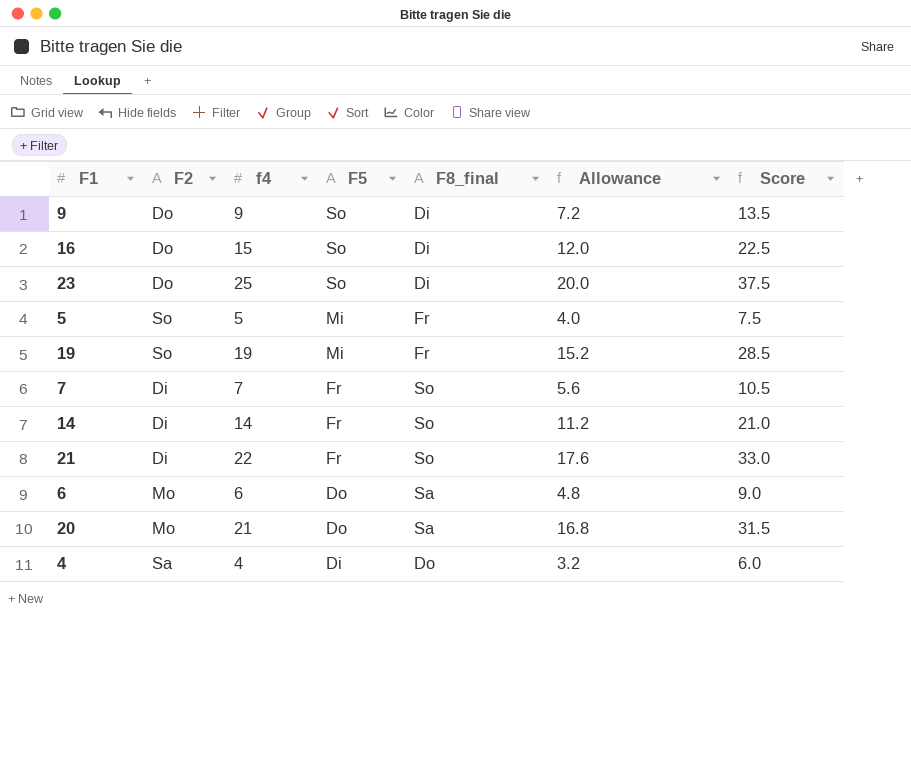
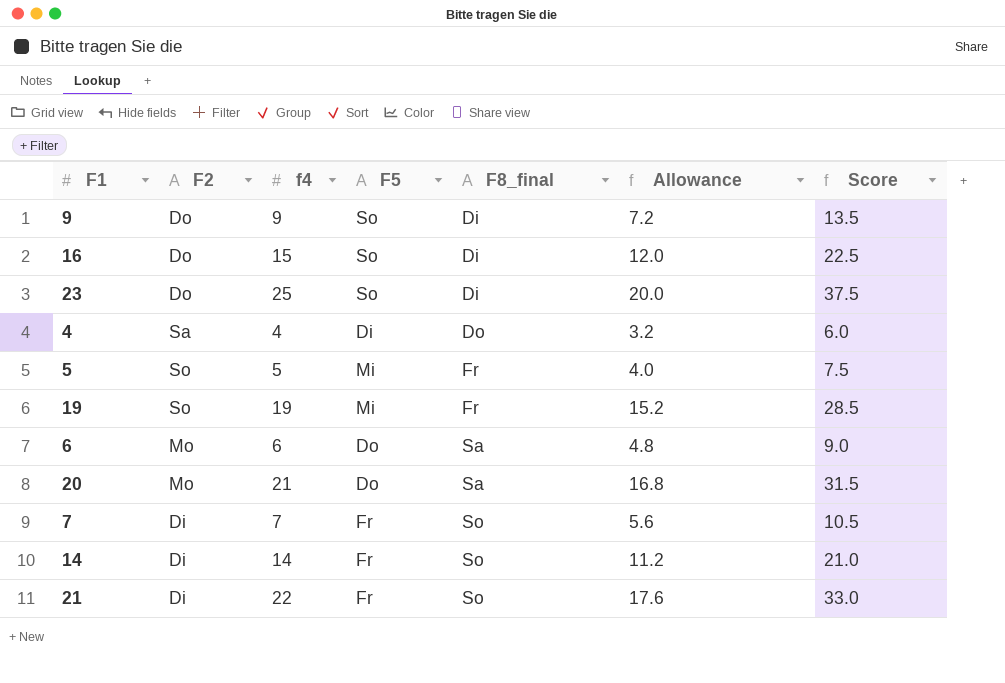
row order: F5 descending -> F8_final ascending

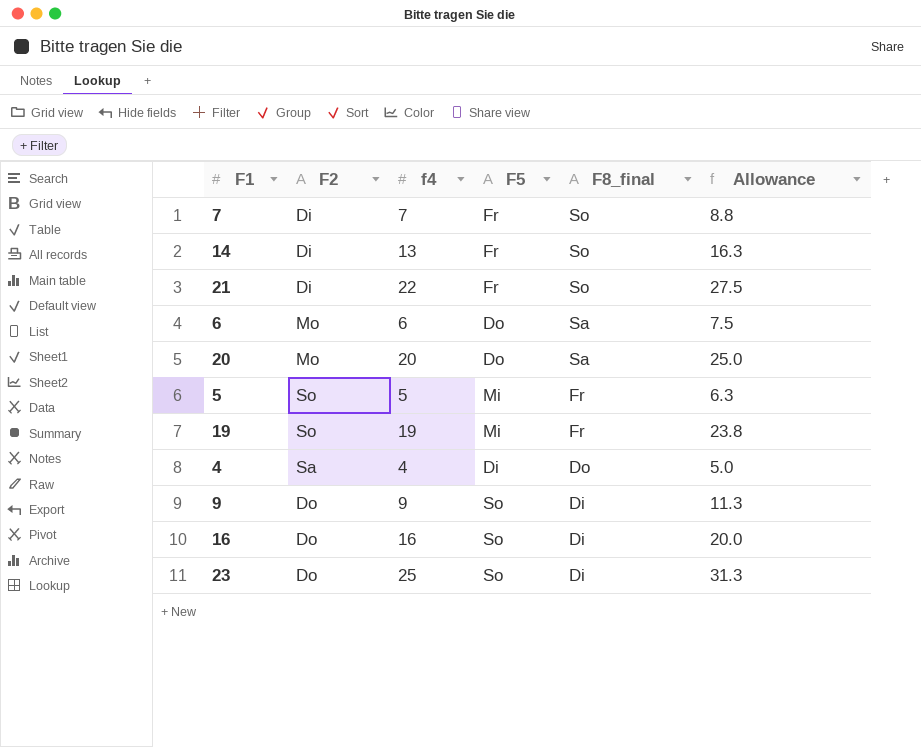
row order: F8_final ascending -> F8_final descending
column Score | formula: [f4] * 1.5 -> none
column Allowance | formula: [f4] * 0.8 -> [f4] * 1.25
14 | f4: 14 -> 13
20 | f4: 21 -> 20
16 | f4: 15 -> 16

